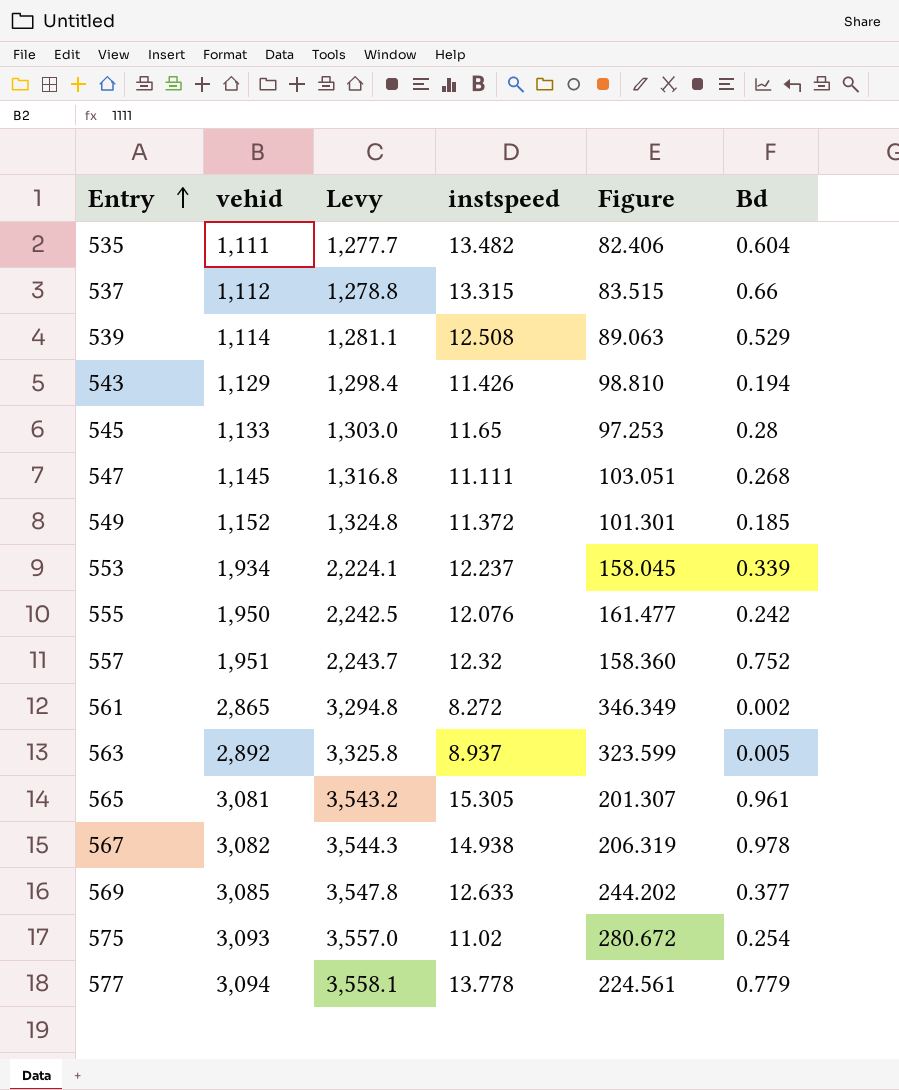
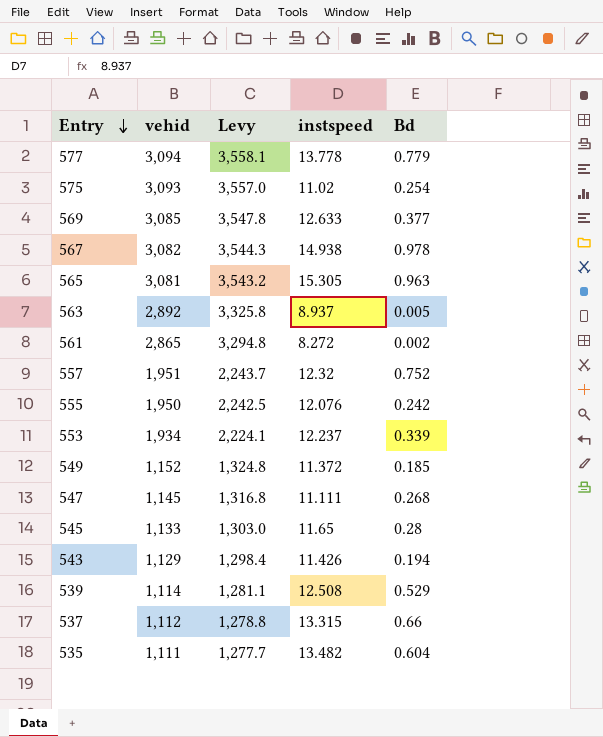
row order: Entry ascending -> Entry descending
column Figure | formula: [vehid] / [instspeed] -> none
565 | Bd: 0.961 -> 0.963

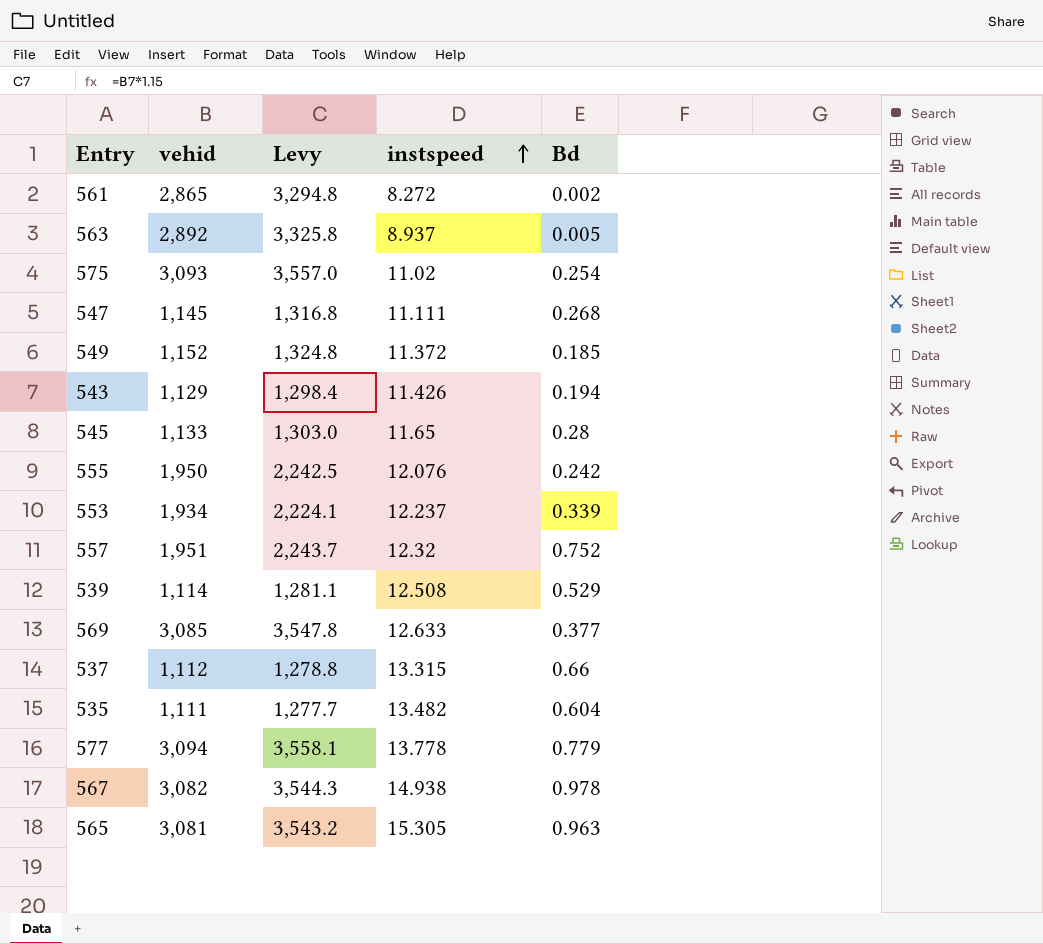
row order: Entry descending -> instspeed ascending

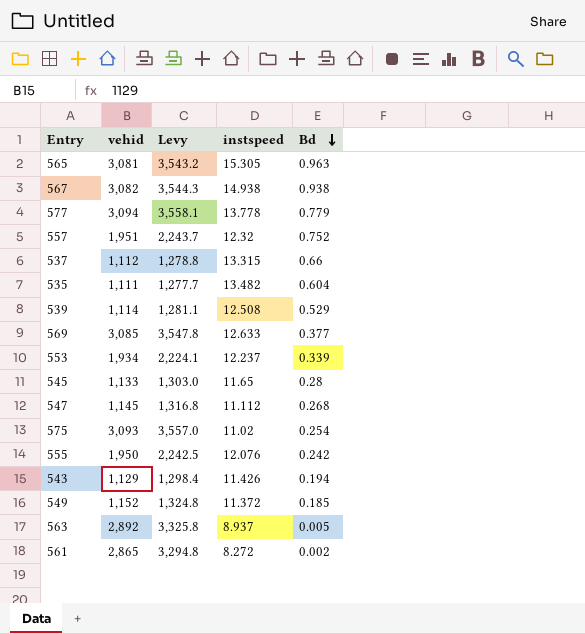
row order: instspeed ascending -> Bd descending
567 | Bd: 0.978 -> 0.938
547 | instspeed: 11.111 -> 11.112

